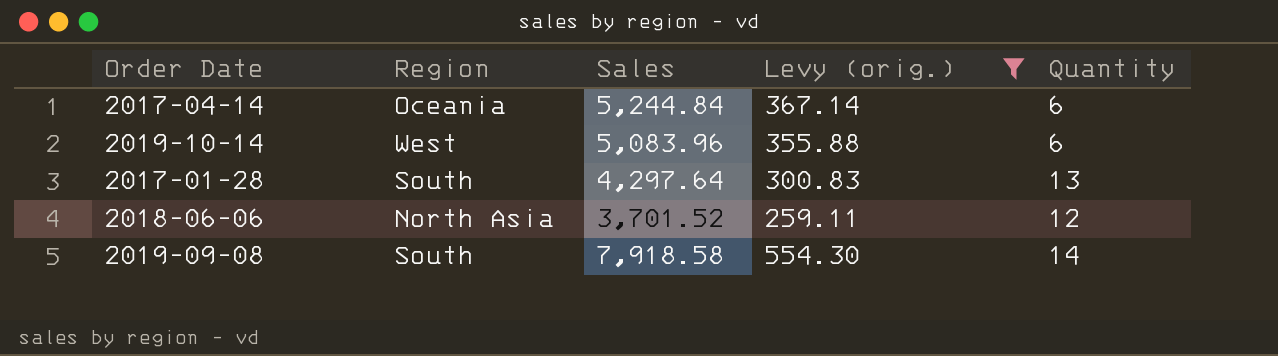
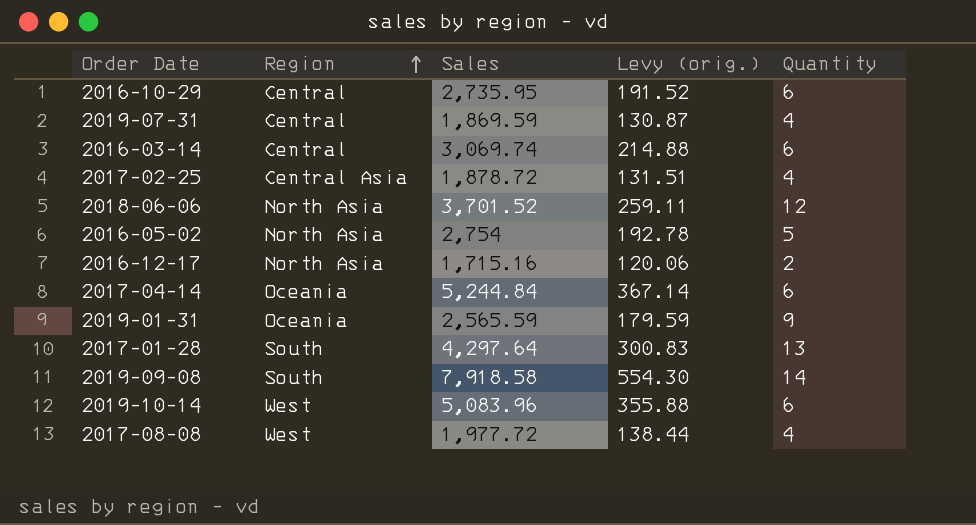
filter: Levy (orig.) >= 259.11 -> none
row order: none -> Region ascending

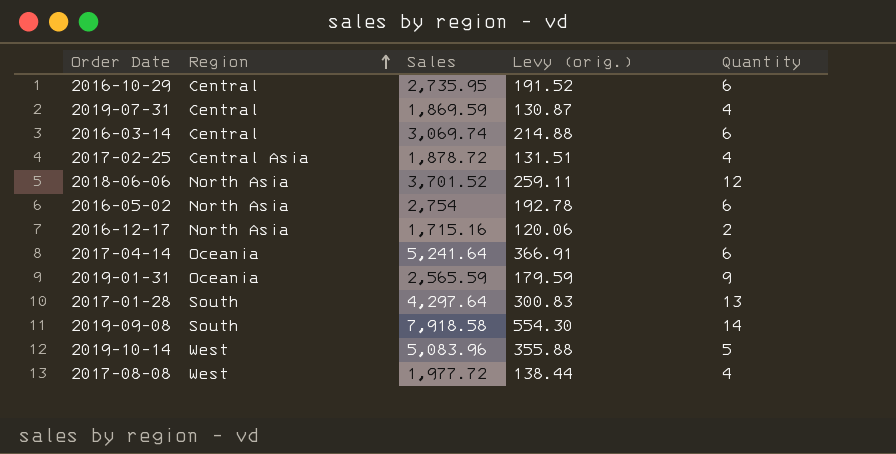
2016-05-02 | Quantity: 5 -> 6
2017-04-14 | Sales: 5,244.84 -> 5,241.64
2017-04-14 | Levy (orig.): 367.14 -> 366.91
2019-10-14 | Quantity: 6 -> 5

